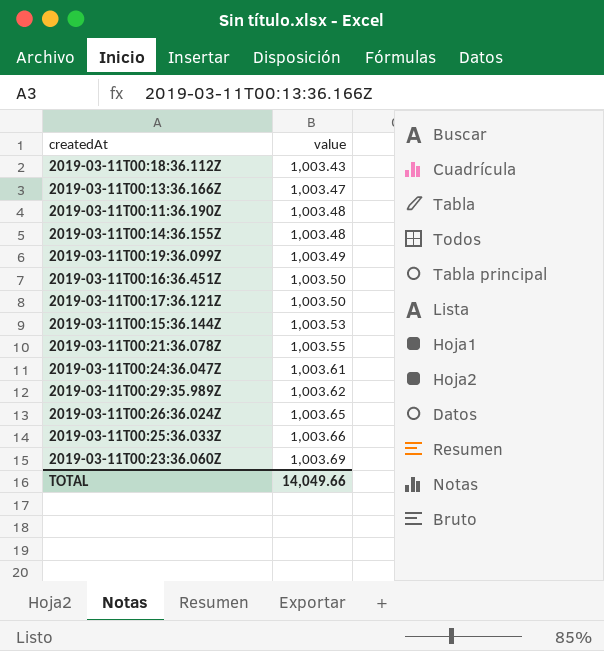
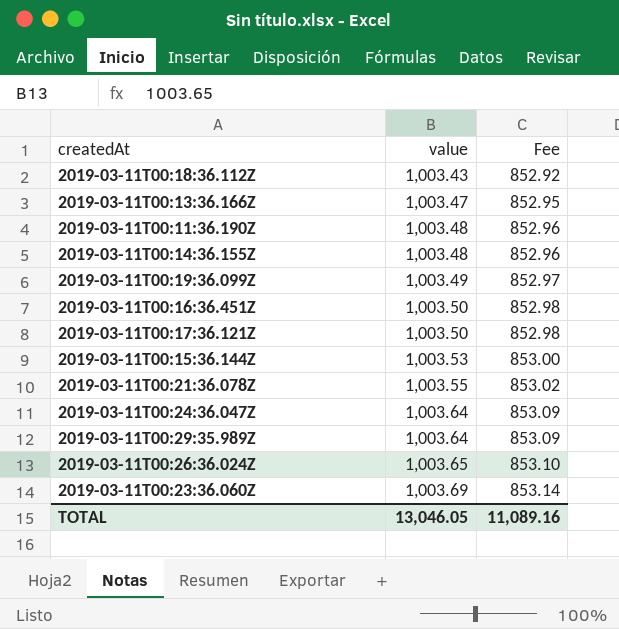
column Fee | formula: none -> [value] * 0.85
row 2019-03-11T00:25:36.033Z: 1,003.66 -> none
2019-03-11T00:24:36.047Z | value: 1,003.61 -> 1,003.64
2019-03-11T00:29:35.989Z | value: 1,003.62 -> 1,003.64
TOTAL | value: 14,049.66 -> 13,046.05

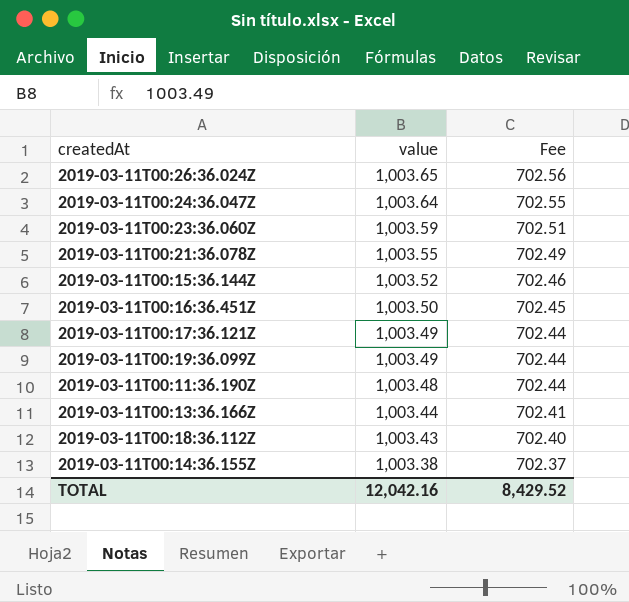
row order: value ascending -> value descending
column Fee | formula: [value] * 0.85 -> [value] * 0.7
row 2019-03-11T00:29:35.989Z: 1,003.64 | 853.09 -> none
2019-03-11T00:23:36.060Z | value: 1,003.69 -> 1,003.59
2019-03-11T00:15:36.144Z | value: 1,003.53 -> 1,003.52
2019-03-11T00:17:36.121Z | value: 1,003.50 -> 1,003.49
2019-03-11T00:13:36.166Z | value: 1,003.47 -> 1,003.44
2019-03-11T00:14:36.155Z | value: 1,003.48 -> 1,003.38
TOTAL | value: 13,046.05 -> 12,042.16
TOTAL | Fee: 11,089.16 -> 8,429.52

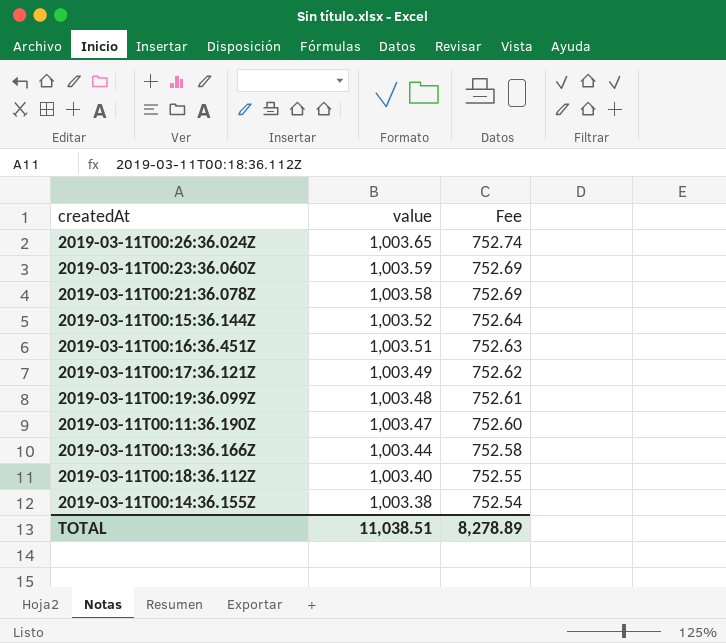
column Fee | formula: [value] * 0.7 -> [value] * 0.75
row 2019-03-11T00:24:36.047Z: 1,003.64 | 702.55 -> none
2019-03-11T00:21:36.078Z | value: 1,003.55 -> 1,003.58
2019-03-11T00:16:36.451Z | value: 1,003.50 -> 1,003.51
2019-03-11T00:19:36.099Z | value: 1,003.49 -> 1,003.48
2019-03-11T00:11:36.190Z | value: 1,003.48 -> 1,003.47
2019-03-11T00:18:36.112Z | value: 1,003.43 -> 1,003.40
TOTAL | value: 12,042.16 -> 11,038.51
TOTAL | Fee: 8,429.52 -> 8,278.89

